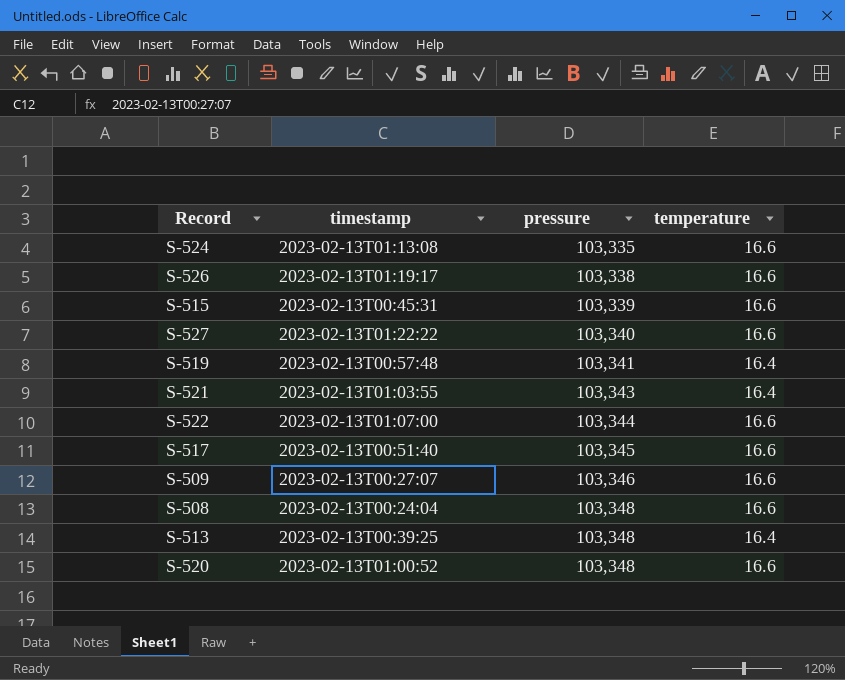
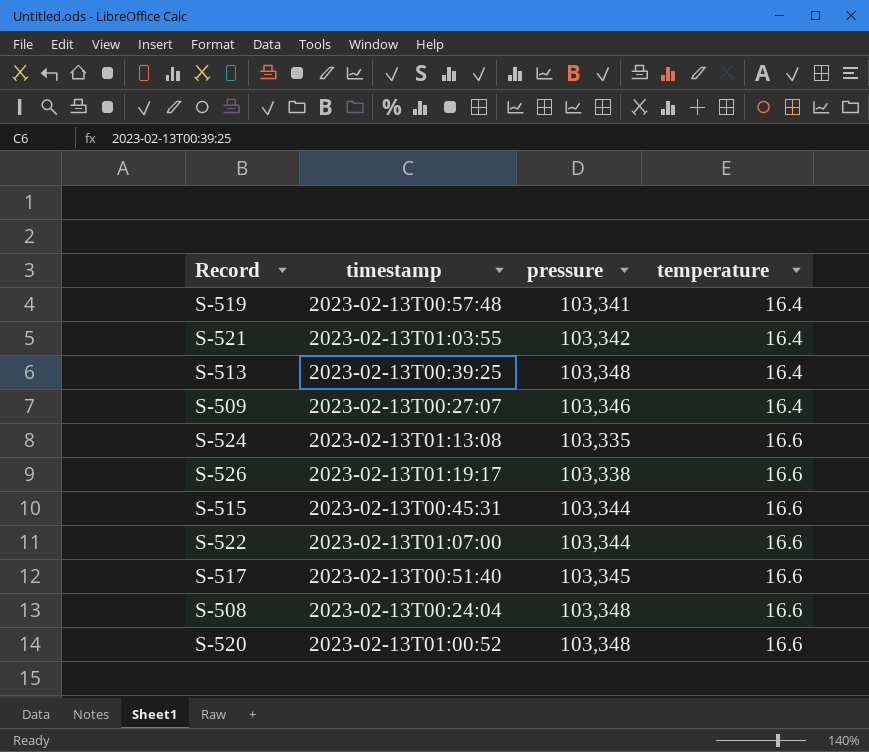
row order: pressure ascending -> temperature ascending
row S-527: 2023-02-13T01:22:22 | 103,340 | 16.6 -> none
S-521 | pressure: 103,343 -> 103,342
S-509 | temperature: 16.6 -> 16.4
S-515 | pressure: 103,339 -> 103,344

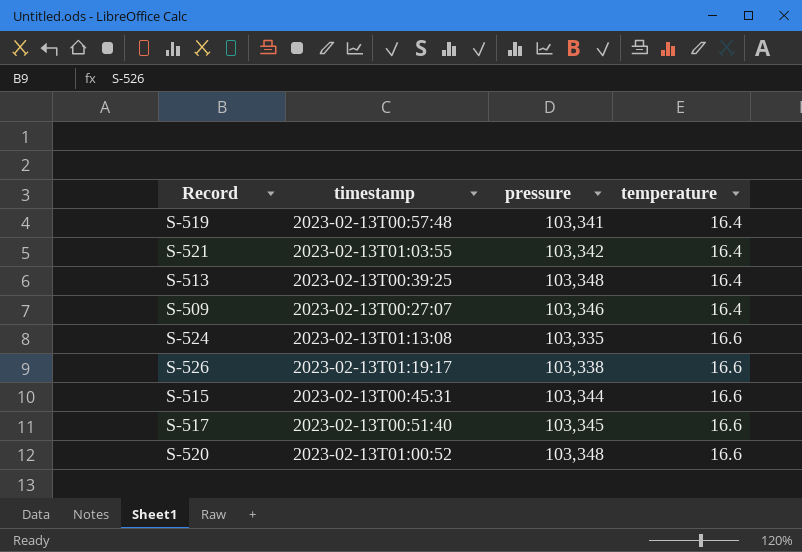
row S-522: 2023-02-13T01:07:00 | 103,344 | 16.6 -> none
row S-508: 2023-02-13T00:24:04 | 103,348 | 16.6 -> none

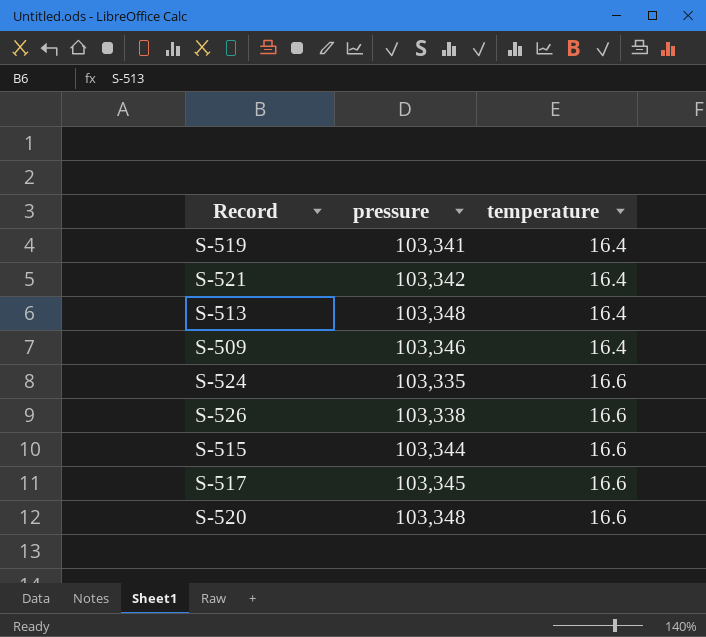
column timestamp | position: 2 -> none

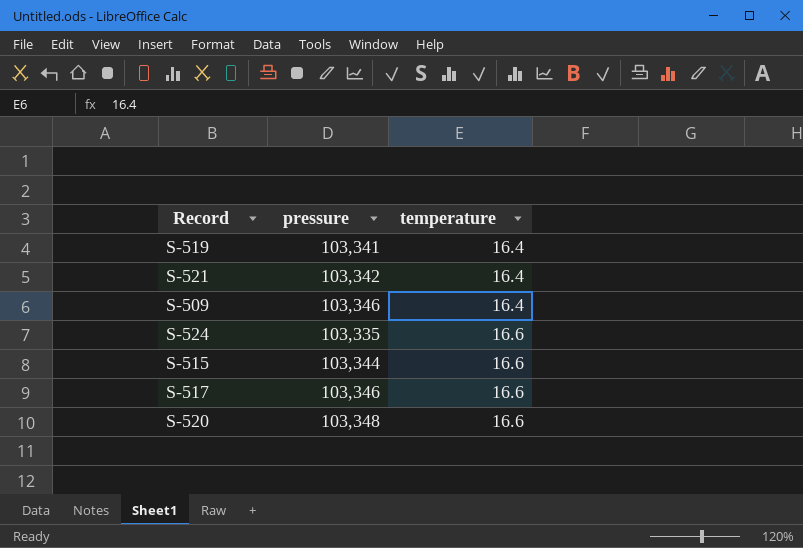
row S-513: 103,348 | 16.4 -> none
row S-526: 103,338 | 16.6 -> none
S-517 | pressure: 103,345 -> 103,346

